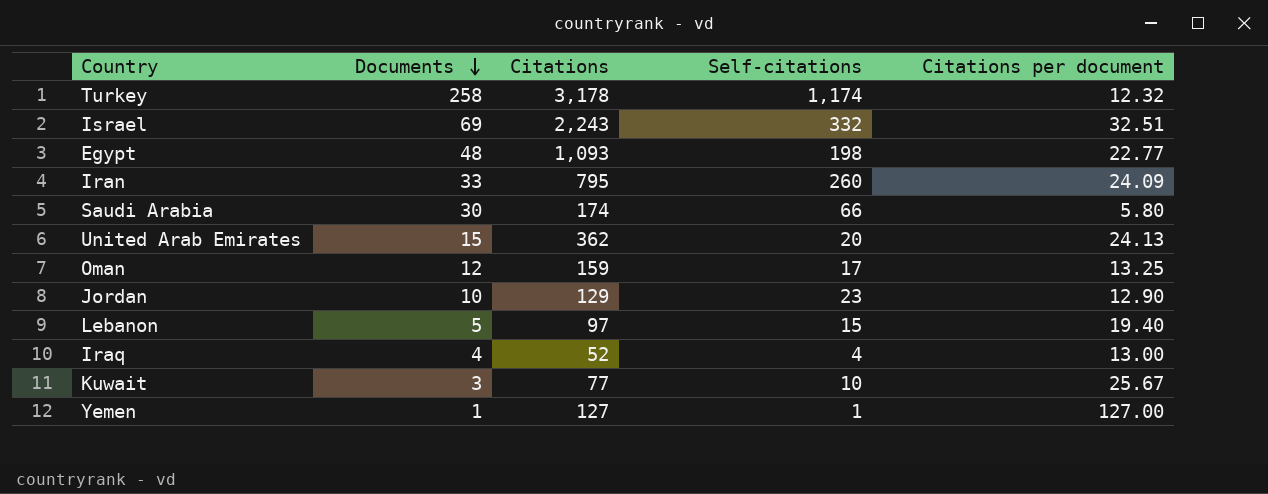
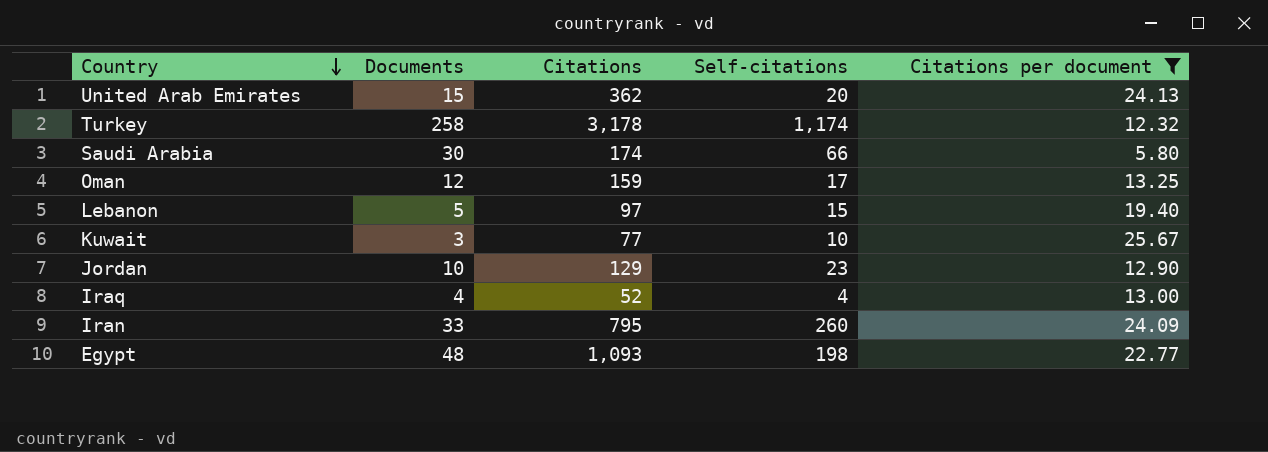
filter: none -> Citations per document <= 25.67
row order: Documents descending -> Country descending

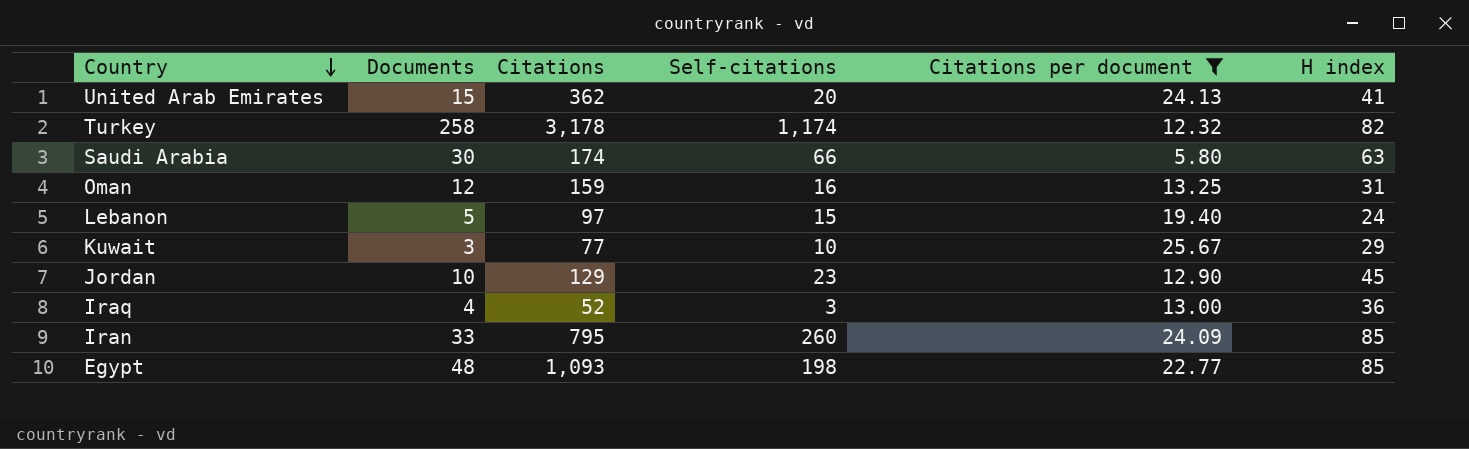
column H index | position: none -> 6
Oman | Self-citations: 17 -> 16
Iraq | Self-citations: 4 -> 3

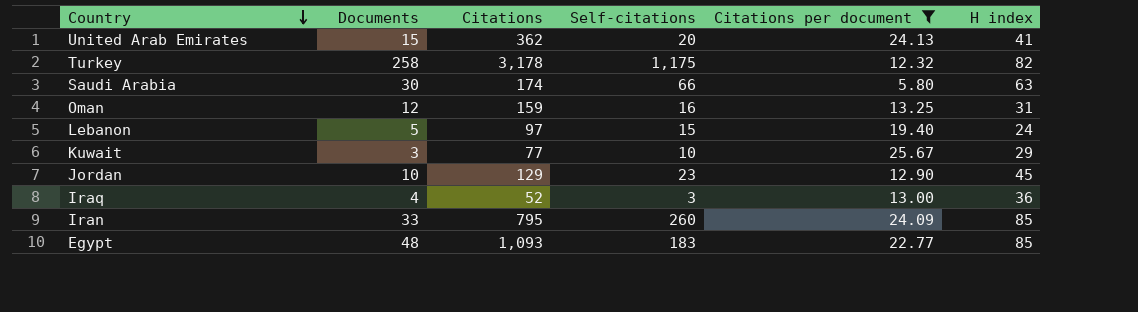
Turkey | Self-citations: 1,174 -> 1,175
Egypt | Self-citations: 198 -> 183

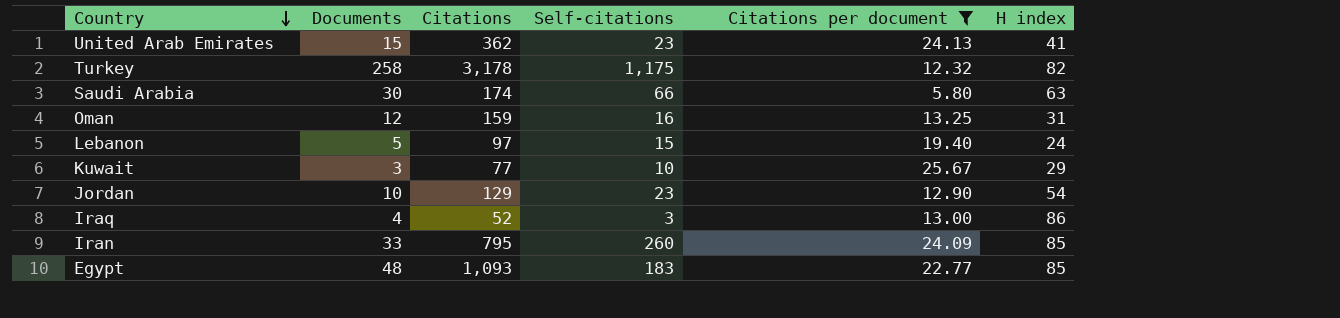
United Arab Emirates | Self-citations: 20 -> 23
Jordan | H index: 45 -> 54
Iraq | H index: 36 -> 86

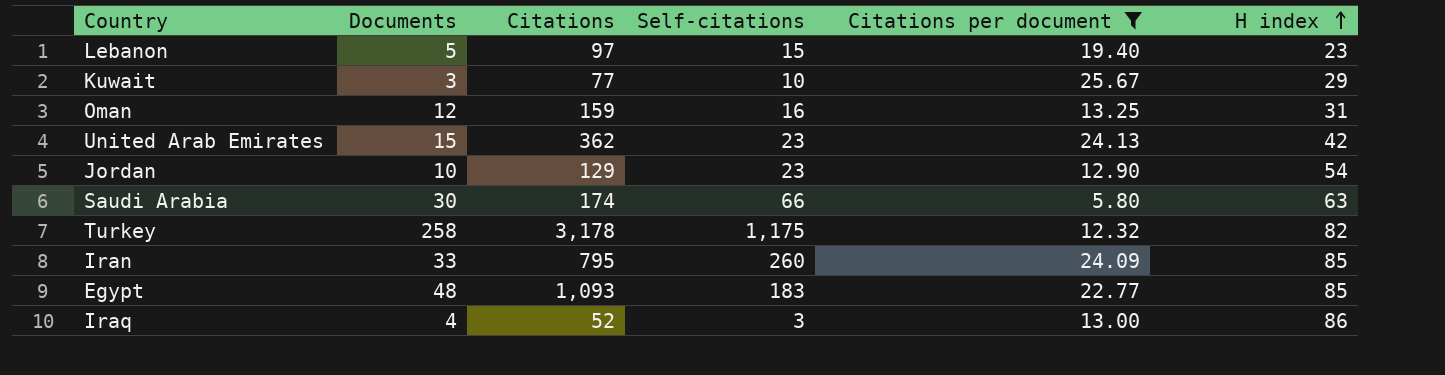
row order: Country descending -> H index ascending
Lebanon | H index: 24 -> 23
United Arab Emirates | H index: 41 -> 42

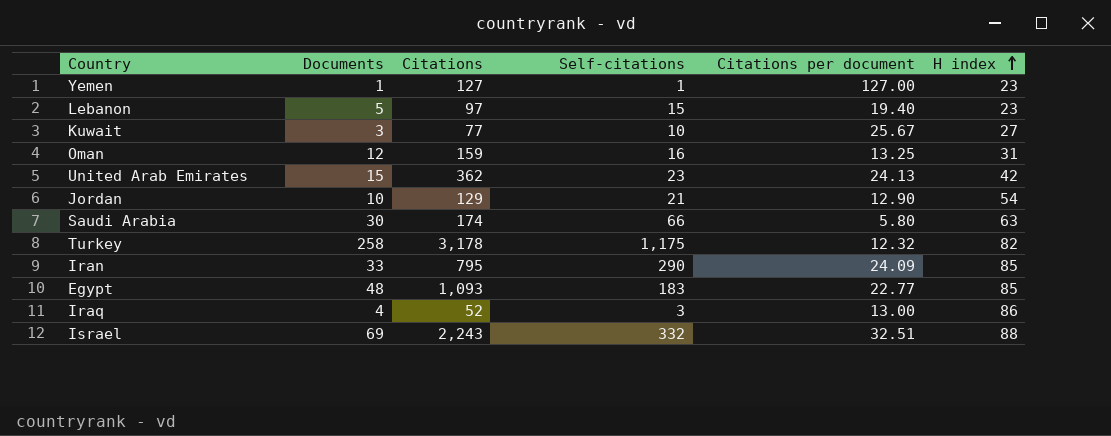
filter: Citations per document <= 25.67 -> none
Kuwait | H index: 29 -> 27
Jordan | Self-citations: 23 -> 21
Iran | Self-citations: 260 -> 290

